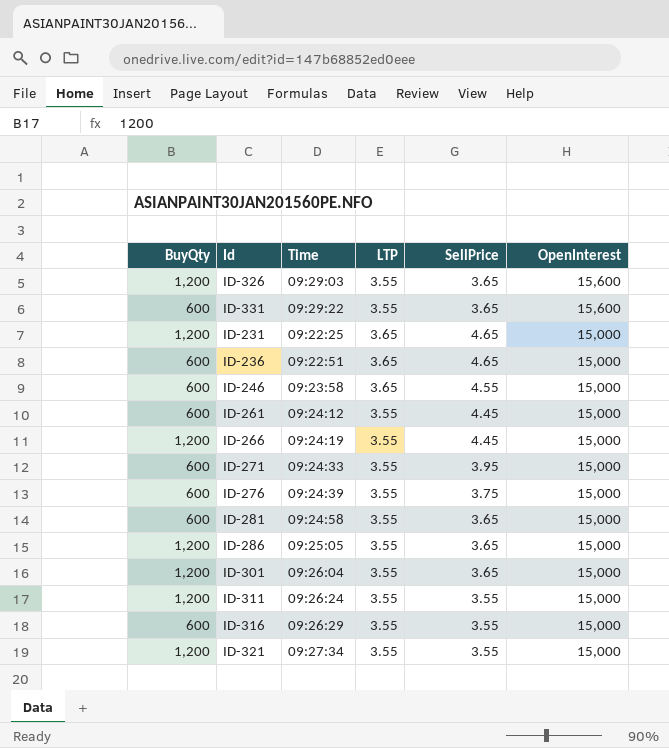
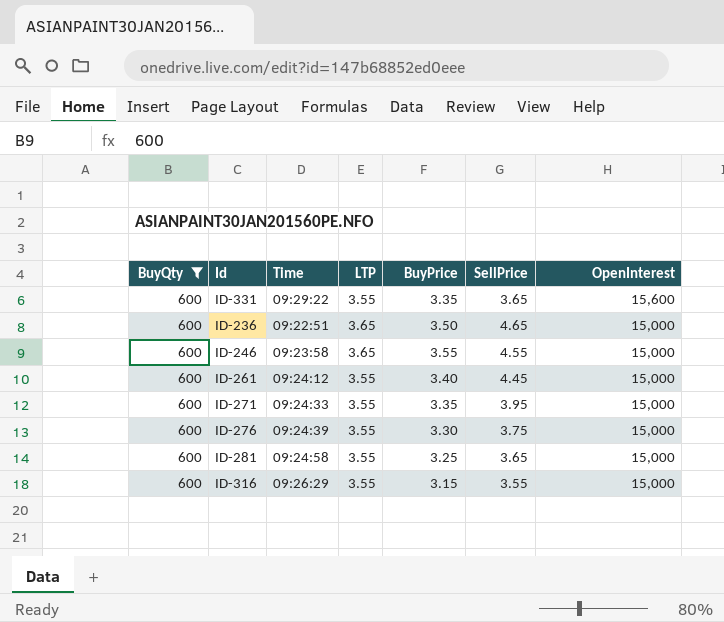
filter: none -> BuyQty = 600
column BuyPrice | position: none -> 5

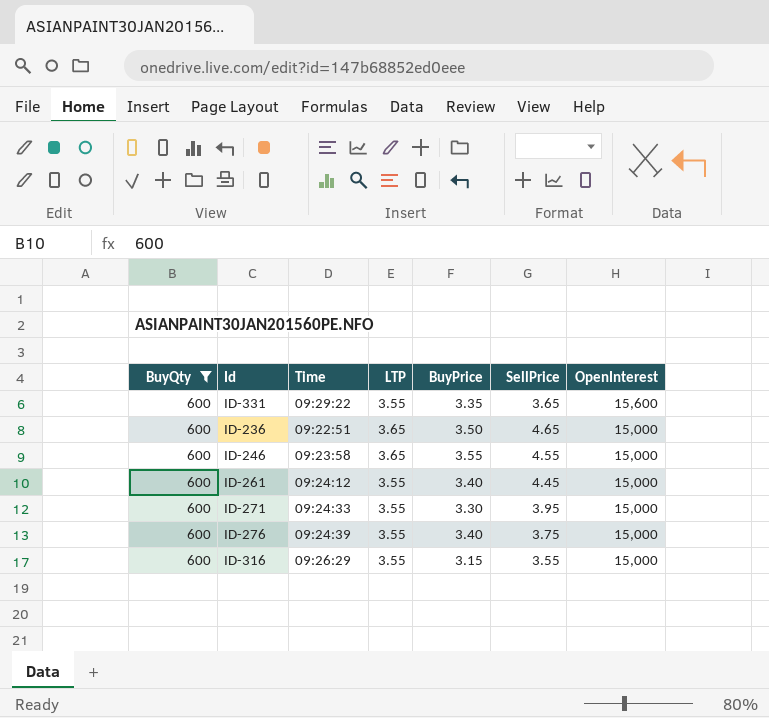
row ID-281: 600 | 09:24:58 | 3.55 | 3.25 | 3.65 | 15,000 -> none
ID-271 | BuyPrice: 3.35 -> 3.30
ID-276 | BuyPrice: 3.30 -> 3.40

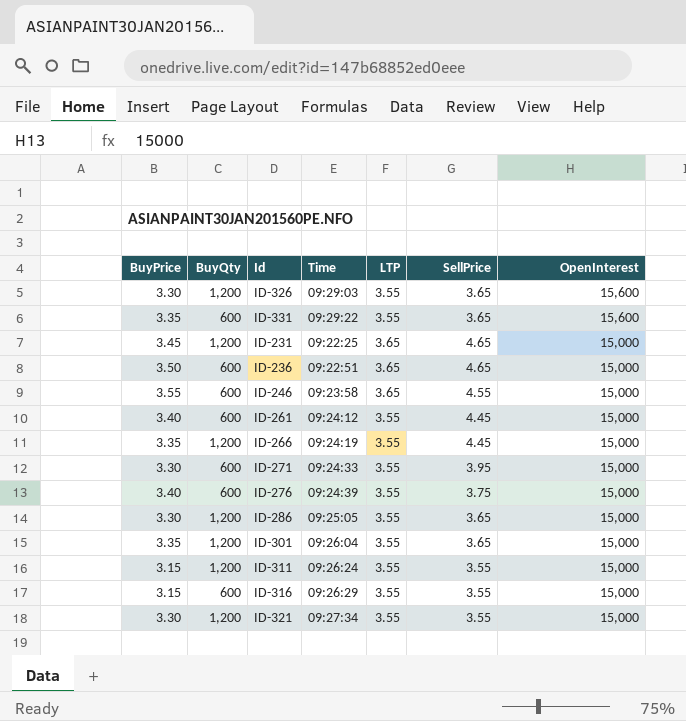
filter: BuyQty = 600 -> none
column BuyPrice | position: 5 -> 1

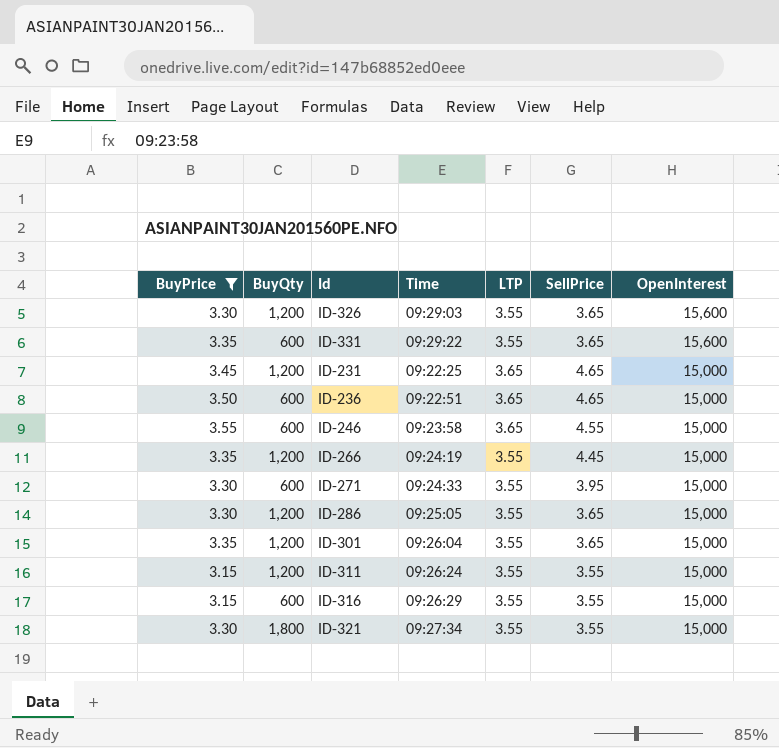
filter: none -> BuyPrice != 3.40
ID-321 | BuyQty: 1,200 -> 1,800

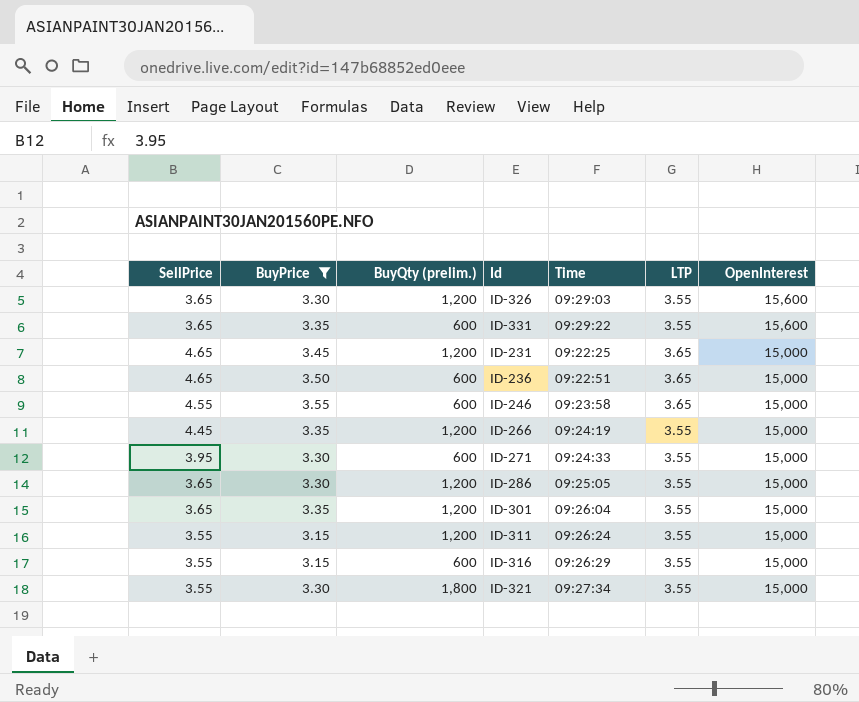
column SellPrice | position: 6 -> 1
column name: BuyQty -> BuyQty (prelim.)

